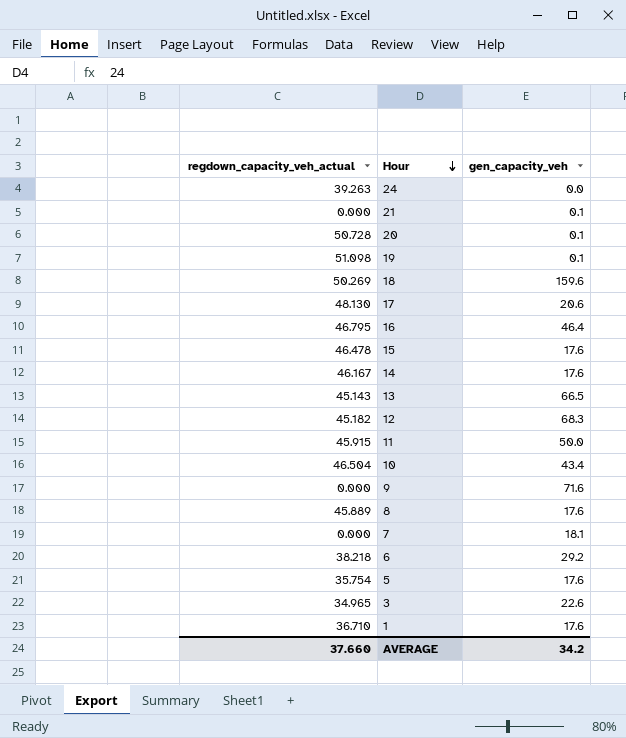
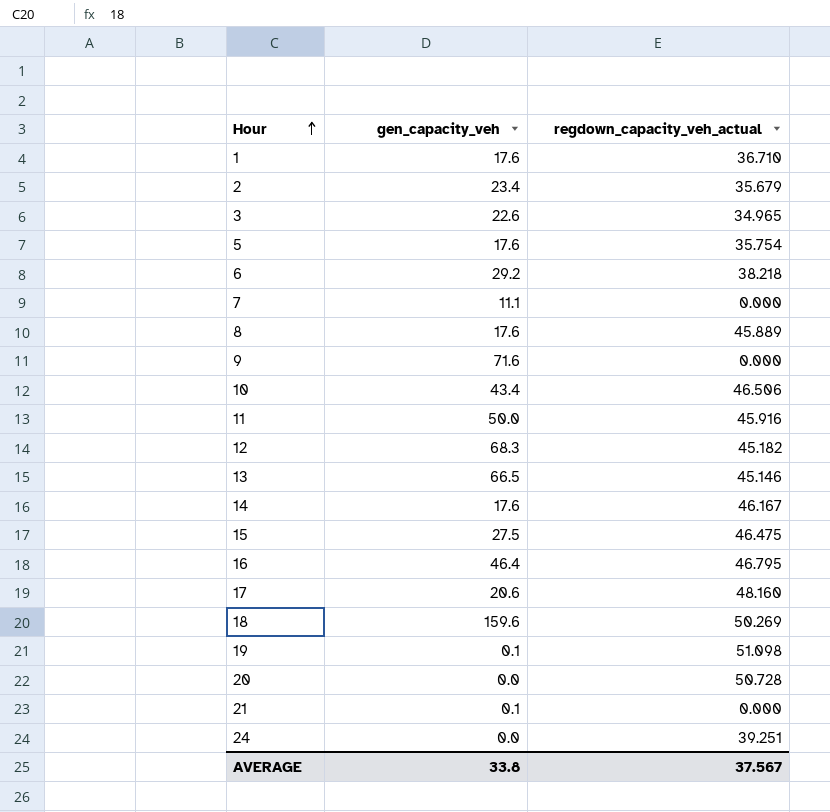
row order: Hour descending -> Hour ascending
column regdown_capacity_veh_actual | position: 1 -> 3
row 2: none -> 23.4 | 35.679
7 | gen_capacity_veh: 18.1 -> 11.1
10 | regdown_capacity_veh_actual: 46.504 -> 46.506
11 | regdown_capacity_veh_actual: 45.915 -> 45.916
13 | regdown_capacity_veh_actual: 45.143 -> 45.146
15 | gen_capacity_veh: 17.6 -> 27.5
15 | regdown_capacity_veh_actual: 46.478 -> 46.475
17 | regdown_capacity_veh_actual: 48.130 -> 48.160
20 | gen_capacity_veh: 0.1 -> 0.0
24 | regdown_capacity_veh_actual: 39.263 -> 39.251
AVERAGE | gen_capacity_veh: 34.2 -> 33.8
AVERAGE | regdown_capacity_veh_actual: 37.660 -> 37.567

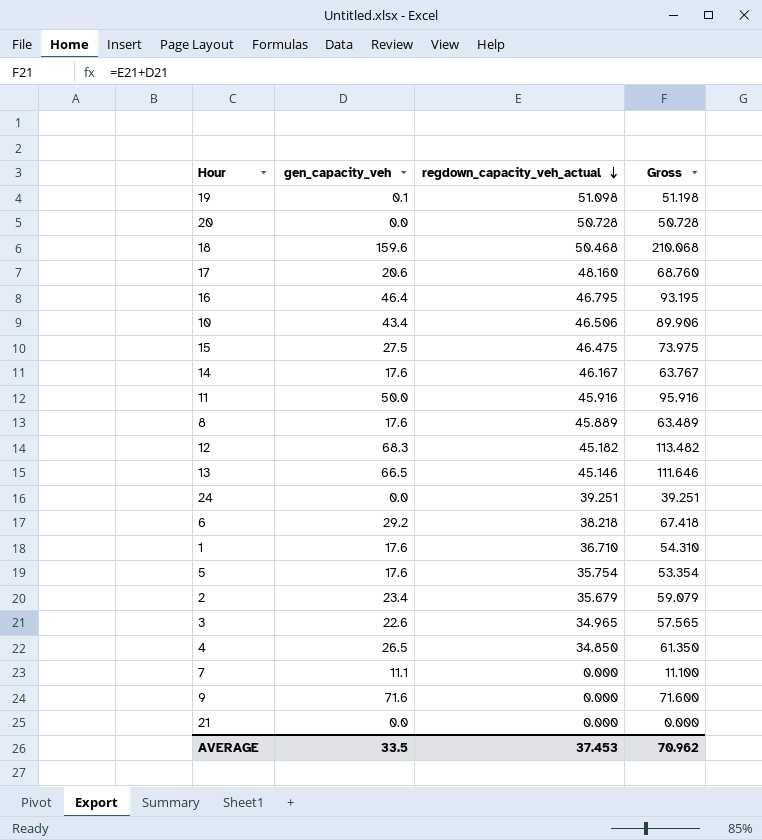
row order: Hour ascending -> regdown_capacity_veh_actual descending
column Gross | formula: none -> [gen_capacity_veh] + [regdown_capacity_veh_actual]
18 | regdown_capacity_veh_actual: 50.269 -> 50.468
row 4: none -> 26.5 | 34.850 | 61.350
21 | gen_capacity_veh: 0.1 -> 0.0
AVERAGE | gen_capacity_veh: 33.8 -> 33.5
AVERAGE | regdown_capacity_veh_actual: 37.567 -> 37.453

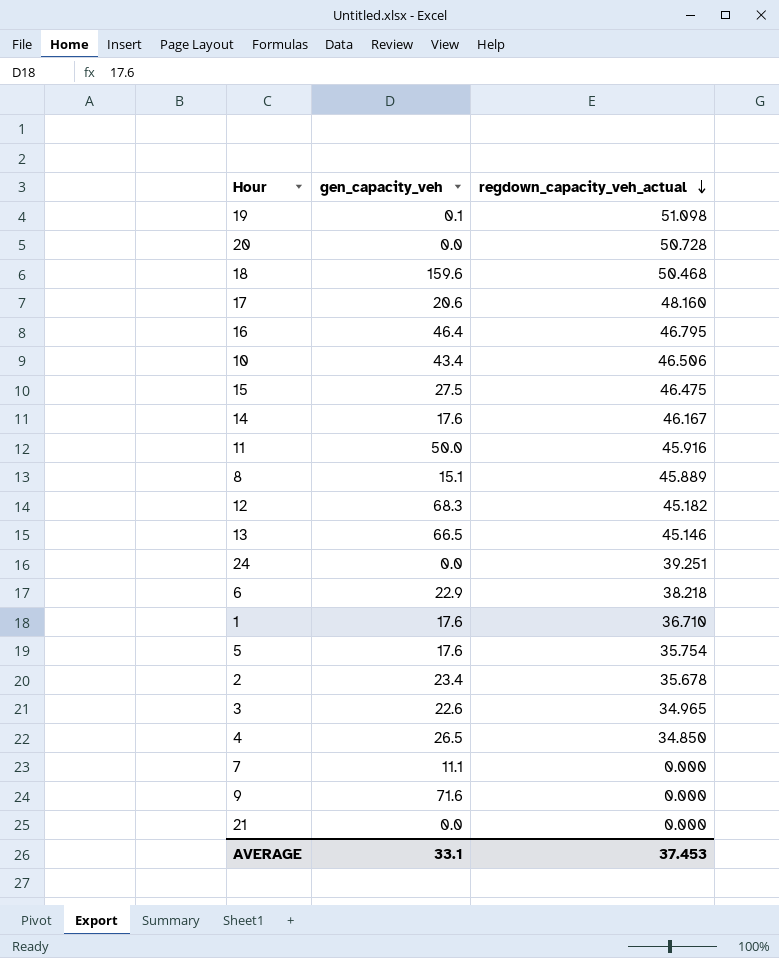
column Gross | formula: [gen_capacity_veh] + [regdown_capacity_veh_actual] -> none
8 | gen_capacity_veh: 17.6 -> 15.1
6 | gen_capacity_veh: 29.2 -> 22.9
2 | regdown_capacity_veh_actual: 35.679 -> 35.678
AVERAGE | gen_capacity_veh: 33.5 -> 33.1

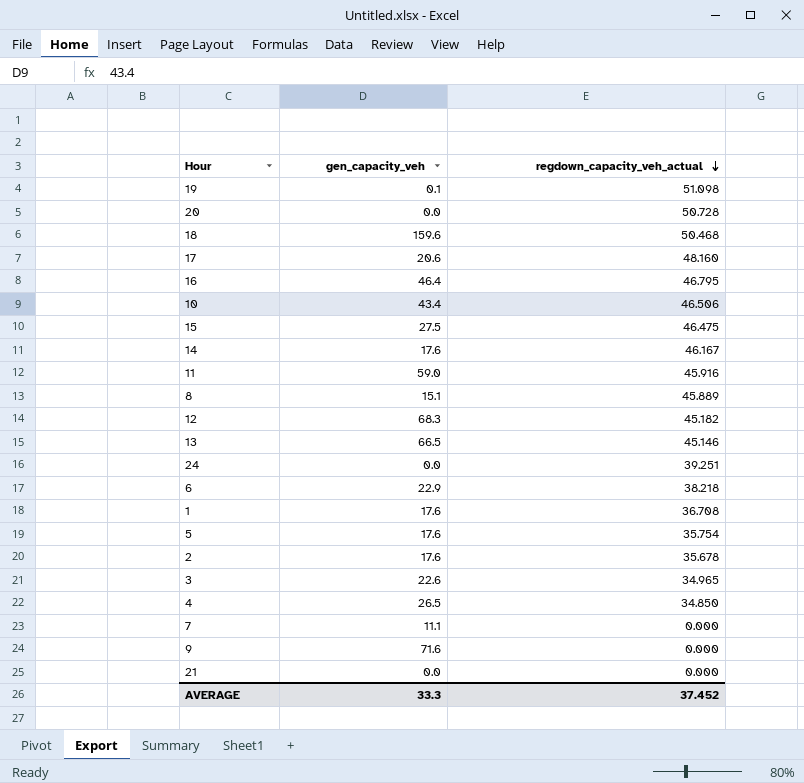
11 | gen_capacity_veh: 50.0 -> 59.0
1 | regdown_capacity_veh_actual: 36.710 -> 36.708
2 | gen_capacity_veh: 23.4 -> 17.6
AVERAGE | gen_capacity_veh: 33.1 -> 33.3
AVERAGE | regdown_capacity_veh_actual: 37.453 -> 37.452

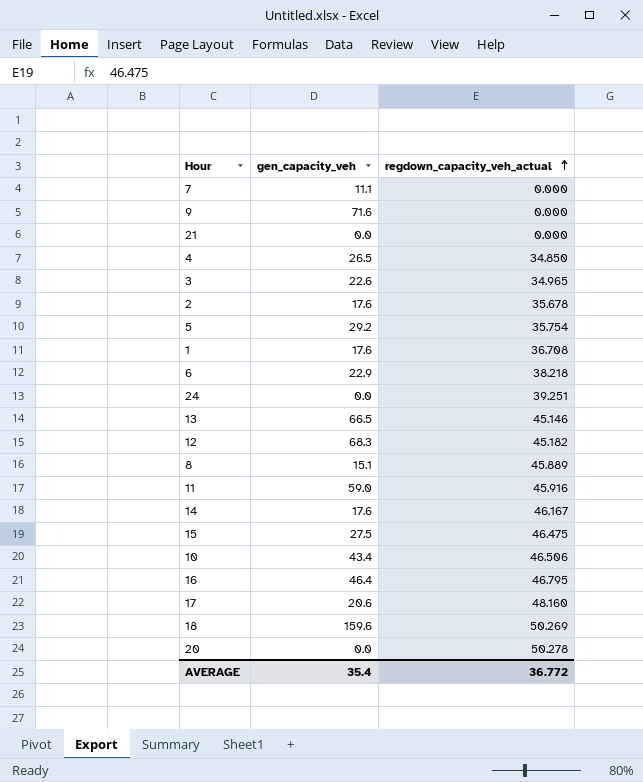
row order: regdown_capacity_veh_actual descending -> regdown_capacity_veh_actual ascending
row 19: 0.1 | 51.098 -> none
5 | gen_capacity_veh: 17.6 -> 29.2
18 | regdown_capacity_veh_actual: 50.468 -> 50.269
20 | regdown_capacity_veh_actual: 50.728 -> 50.278
AVERAGE | gen_capacity_veh: 33.3 -> 35.4
AVERAGE | regdown_capacity_veh_actual: 37.452 -> 36.772

